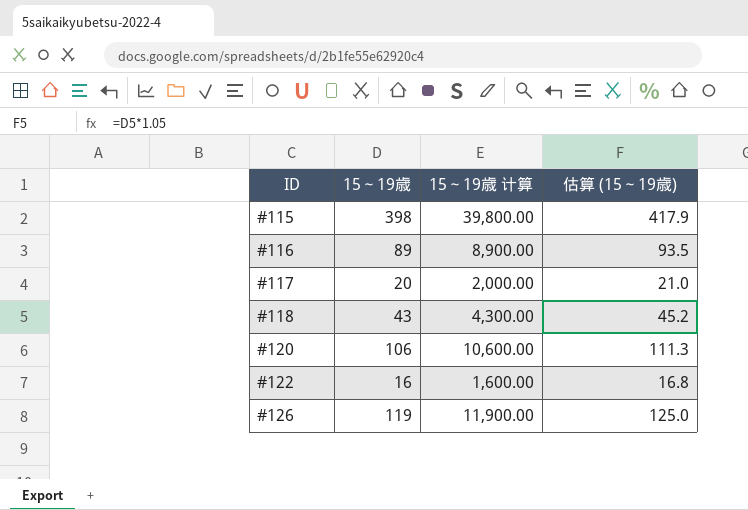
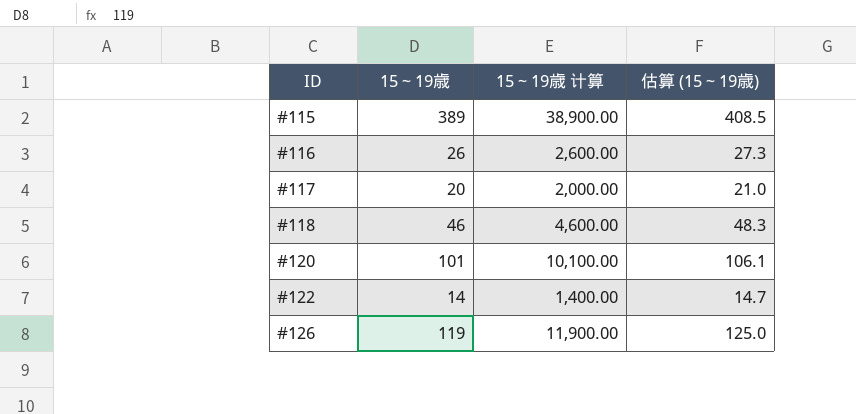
#115 | 15～19歳: 398 -> 389
#115 | 15～19歳 计算: 39,800.00 -> 38,900.00
#115 | 估算 (15～19歳): 417.9 -> 408.5
#116 | 15～19歳: 89 -> 26
#116 | 15～19歳 计算: 8,900.00 -> 2,600.00
#116 | 估算 (15～19歳): 93.5 -> 27.3
#118 | 15～19歳: 43 -> 46
#118 | 15～19歳 计算: 4,300.00 -> 4,600.00
#118 | 估算 (15～19歳): 45.2 -> 48.3
#120 | 15～19歳: 106 -> 101
#120 | 15～19歳 计算: 10,600.00 -> 10,100.00
#120 | 估算 (15～19歳): 111.3 -> 106.1
#122 | 15～19歳: 16 -> 14
#122 | 15～19歳 计算: 1,600.00 -> 1,400.00
#122 | 估算 (15～19歳): 16.8 -> 14.7

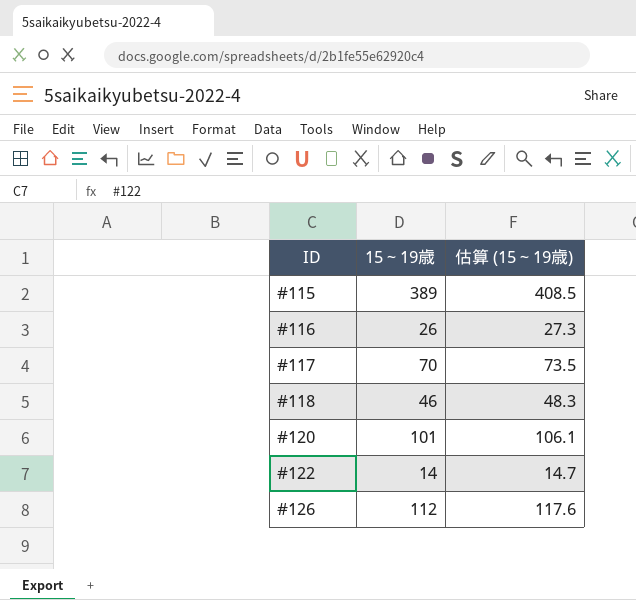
column 15～19歳 计算 | formula: [15～19歳] * 100 -> none
#117 | 15～19歳: 20 -> 70
#117 | 估算 (15～19歳): 21.0 -> 73.5
#126 | 15～19歳: 119 -> 112
#126 | 估算 (15～19歳): 125.0 -> 117.6

